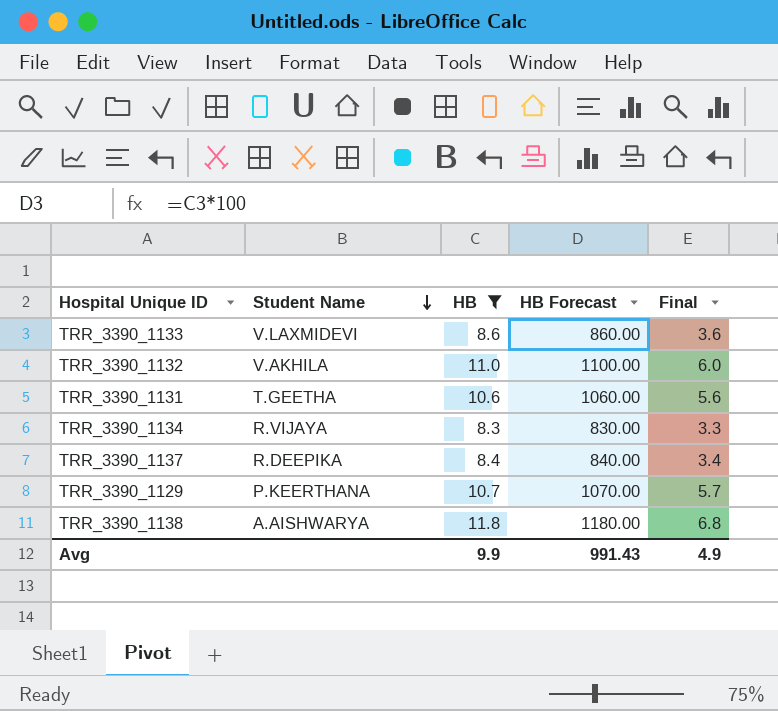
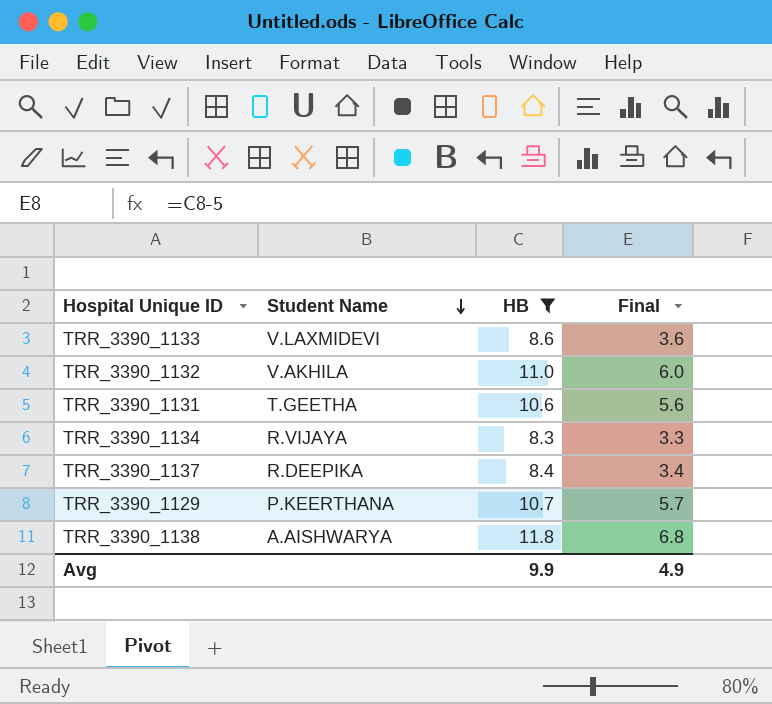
column HB Forecast | formula: [HB] * 100 -> none

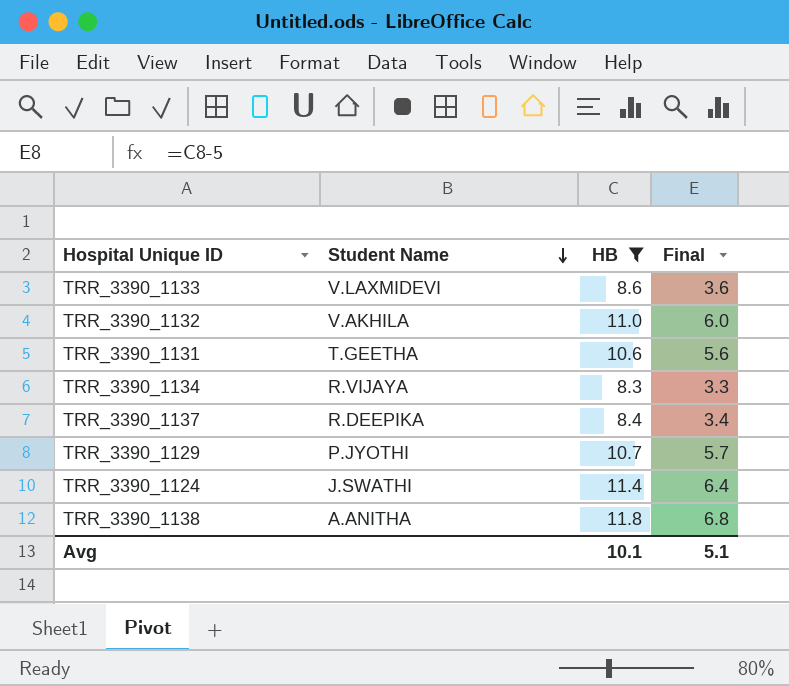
TRR_3390_1129 | Student Name: P.KEERTHANA -> P.JYOTHI
row TRR_3390_1124: none -> J.SWATHI | 11.4 | 6.4
TRR_3390_1138 | Student Name: A.AISHWARYA -> A.ANITHA
Avg | HB: 9.9 -> 10.1
Avg | Final: 4.9 -> 5.1

